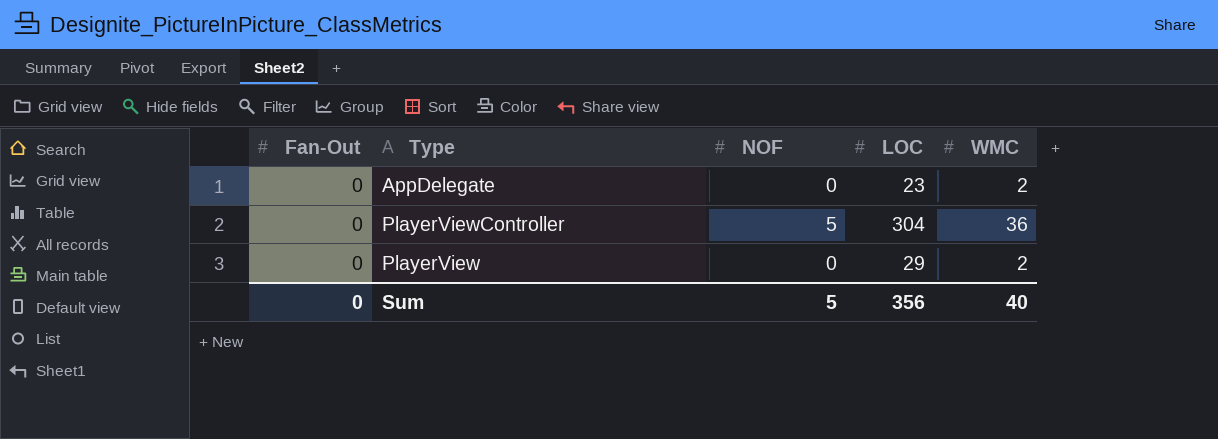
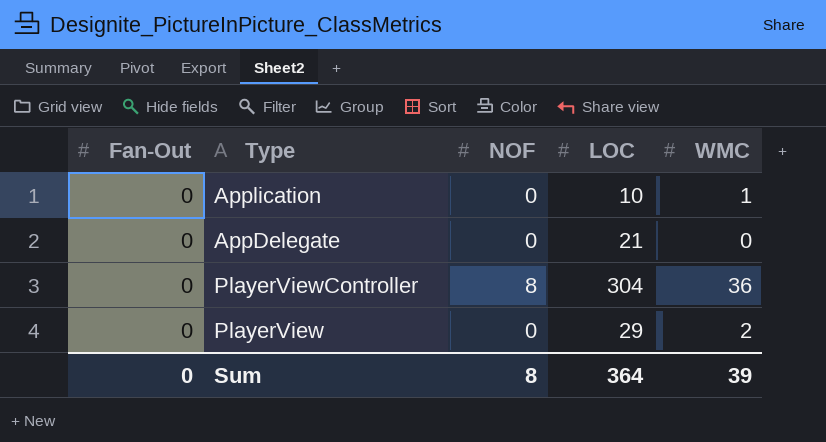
row Application: none -> 0 | 0 | 10 | 1
AppDelegate | LOC: 23 -> 21
AppDelegate | WMC: 2 -> 0
PlayerViewController | NOF: 5 -> 8
Sum | NOF: 5 -> 8
Sum | LOC: 356 -> 364
Sum | WMC: 40 -> 39

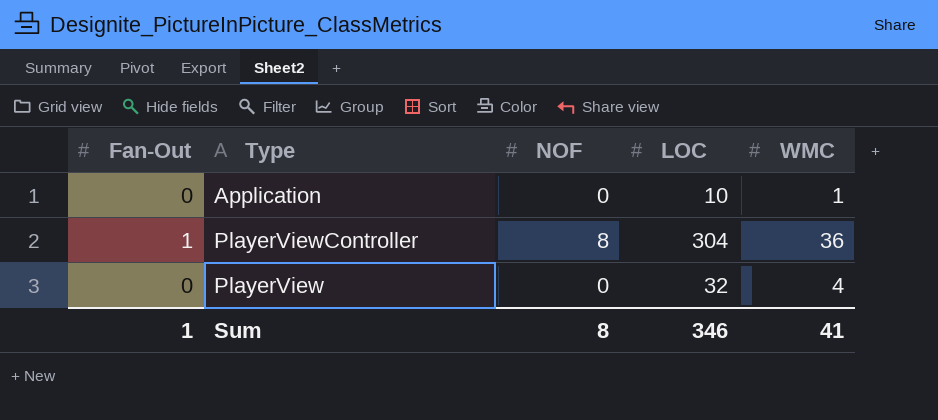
row AppDelegate: 0 | 0 | 21 | 0 -> none
PlayerViewController | Fan-Out: 0 -> 1
PlayerView | LOC: 29 -> 32
PlayerView | WMC: 2 -> 4
Sum | Fan-Out: 0 -> 1
Sum | LOC: 364 -> 346
Sum | WMC: 39 -> 41

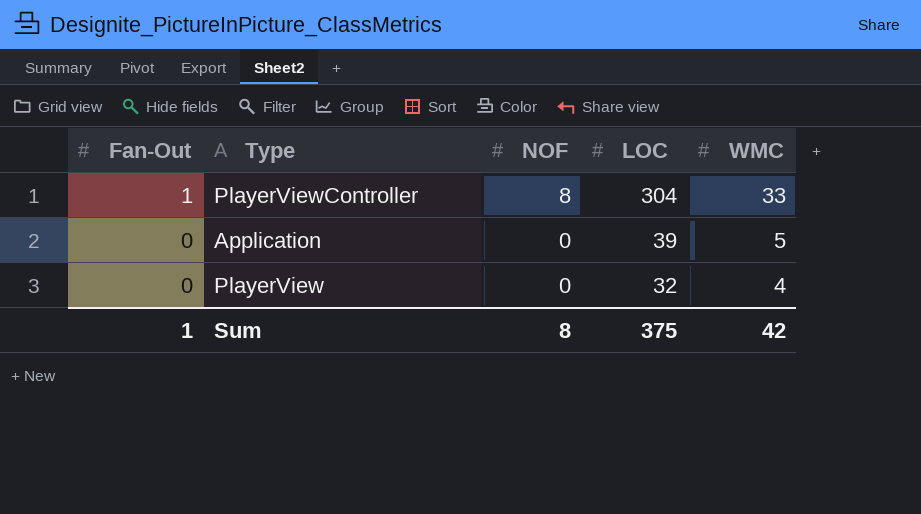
row order: none -> Fan-Out descending
PlayerViewController | WMC: 36 -> 33
Application | LOC: 10 -> 39
Application | WMC: 1 -> 5
Sum | LOC: 346 -> 375
Sum | WMC: 41 -> 42

